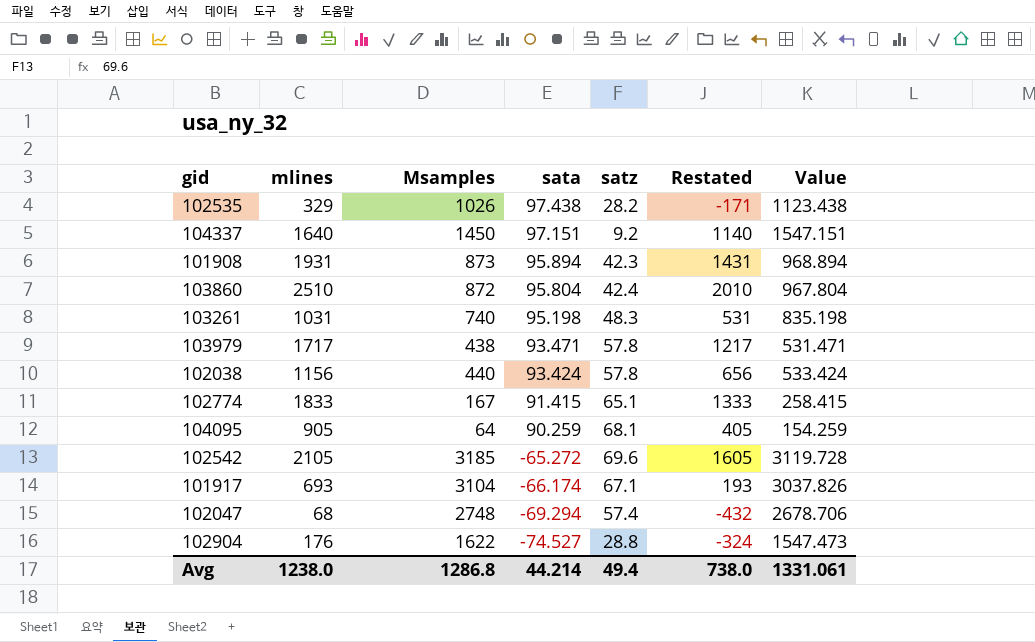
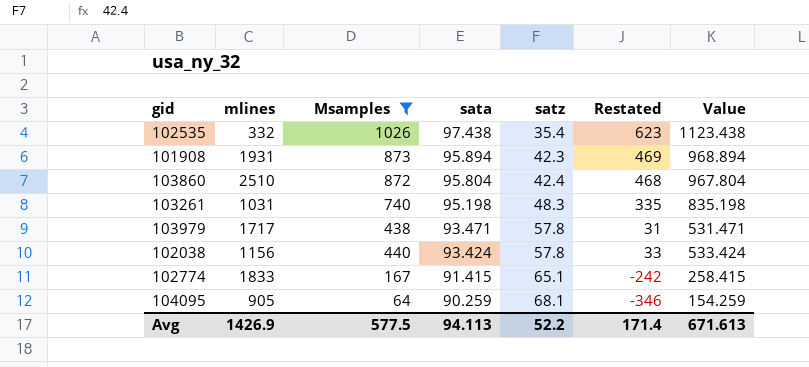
filter: none -> Msamples <= 1026
column Restated | formula: [mlines] - 500 -> [Value] - 500
102535 | mlines: 329 -> 332
102535 | satz: 28.2 -> 35.4
Avg | mlines: 1238.0 -> 1426.9
Avg | Msamples: 1286.8 -> 577.5
Avg | sata: 44.214 -> 94.113
Avg | satz: 49.4 -> 52.2
Avg | Restated: 738.0 -> 171.4
Avg | Value: 1331.061 -> 671.613

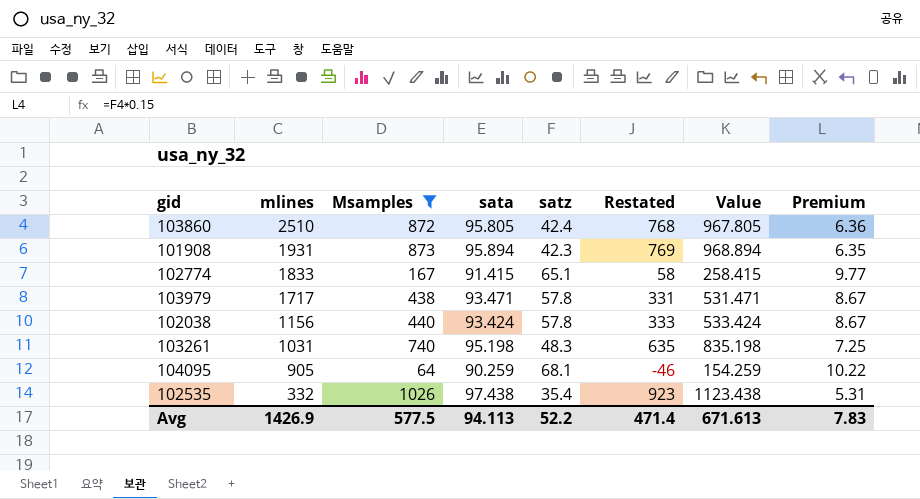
row order: sata descending -> mlines descending
column Restated | formula: [Value] - 500 -> [Value] - 200
column Premium | formula: none -> [satz] * 0.15
103860 | sata: 95.804 -> 95.805
103860 | Value: 967.804 -> 967.805
Avg | Restated: 171.4 -> 471.4

